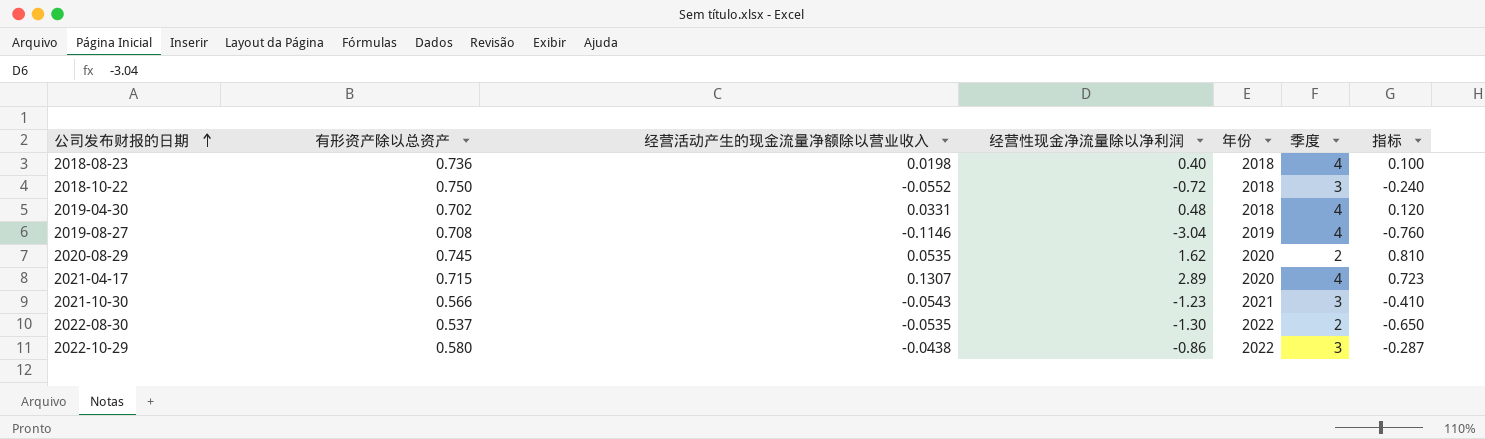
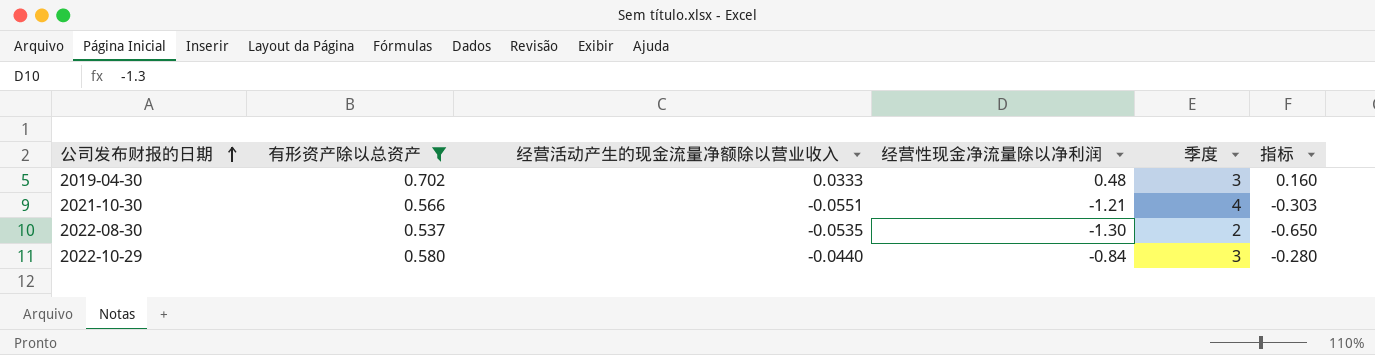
filter: none -> 有形资产除以总资产 <= 0.702
column 年份 | position: 5 -> none
2019-04-30 | 经营活动产生的现金流量净额除以营业收入: 0.0331 -> 0.0333
2019-04-30 | 季度: 4 -> 3
2019-04-30 | 指标: 0.120 -> 0.160
2021-10-30 | 经营活动产生的现金流量净额除以营业收入: -0.0543 -> -0.0551
2021-10-30 | 经营性现金净流量除以净利润: -1.23 -> -1.21
2021-10-30 | 季度: 3 -> 4
2021-10-30 | 指标: -0.410 -> -0.303
2022-10-29 | 经营活动产生的现金流量净额除以营业收入: -0.0438 -> -0.0440
2022-10-29 | 经营性现金净流量除以净利润: -0.86 -> -0.84
2022-10-29 | 指标: -0.287 -> -0.280

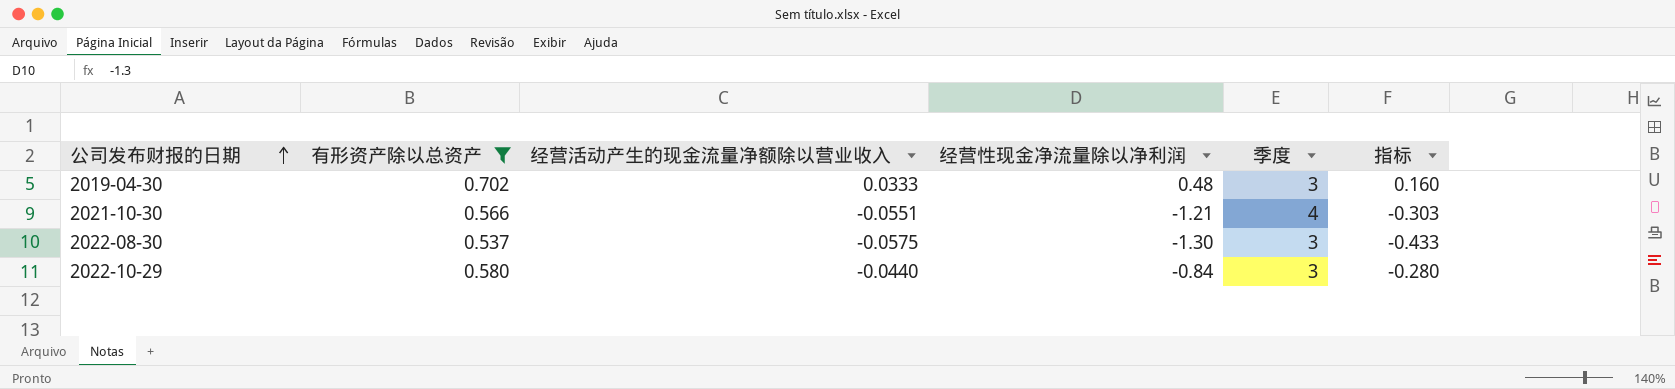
2022-08-30 | 经营活动产生的现金流量净额除以营业收入: -0.0535 -> -0.0575
2022-08-30 | 季度: 2 -> 3
2022-08-30 | 指标: -0.650 -> -0.433

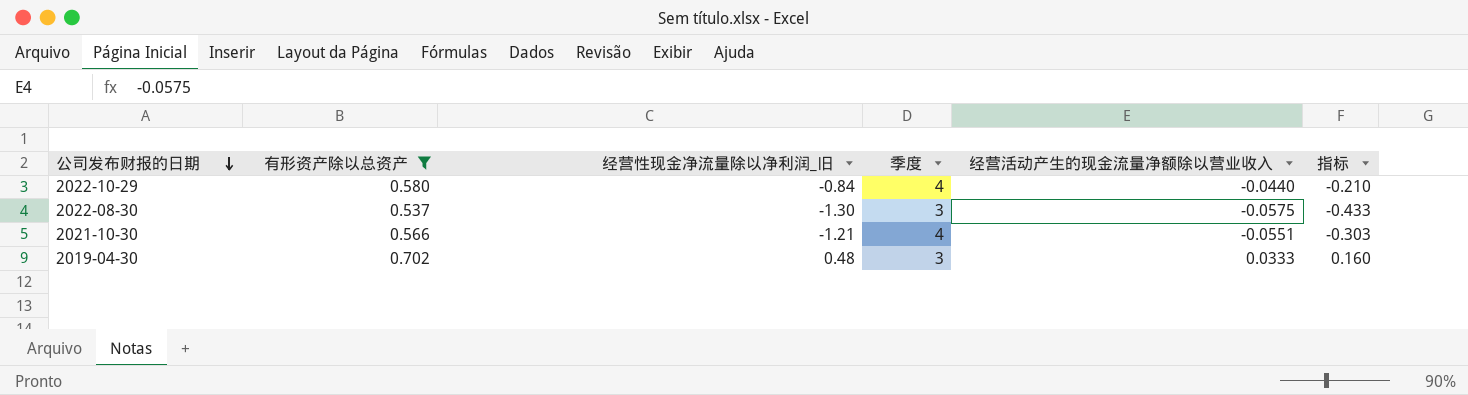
row order: 公司发布财报的日期 ascending -> 公司发布财报的日期 descending
column name: 经营性现金净流量除以净利润 -> 经营性现金净流量除以净利润_旧
column 经营活动产生的现金流量净额除以营业收入 | position: 3 -> 5
2022-10-29 | 季度: 3 -> 4
2022-10-29 | 指标: -0.280 -> -0.210

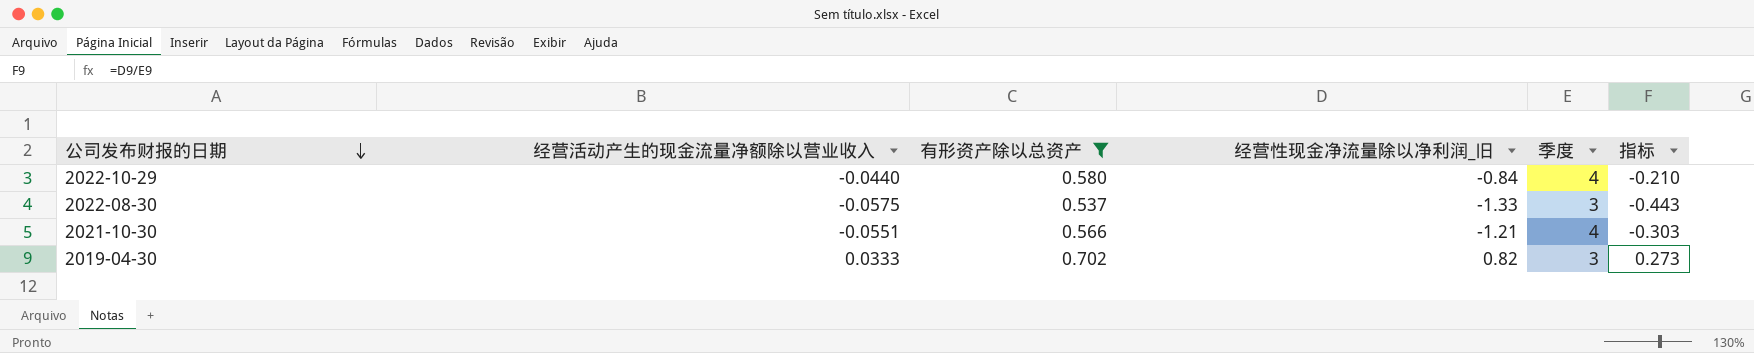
column 经营活动产生的现金流量净额除以营业收入 | position: 5 -> 2
2022-08-30 | 经营性现金净流量除以净利润_旧: -1.30 -> -1.33
2022-08-30 | 指标: -0.433 -> -0.443
2019-04-30 | 经营性现金净流量除以净利润_旧: 0.48 -> 0.82
2019-04-30 | 指标: 0.160 -> 0.273

